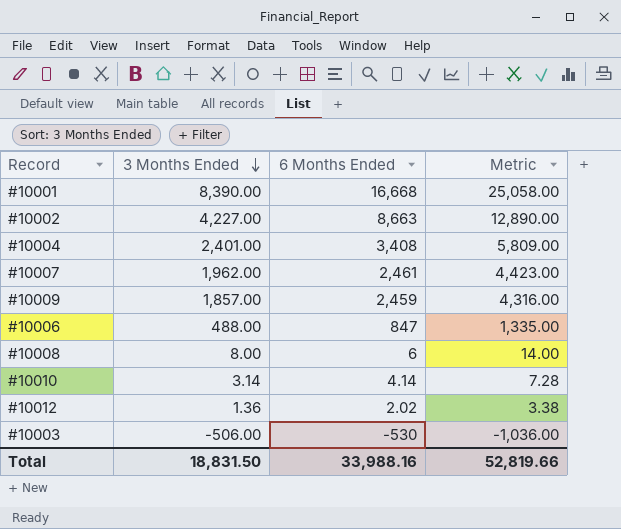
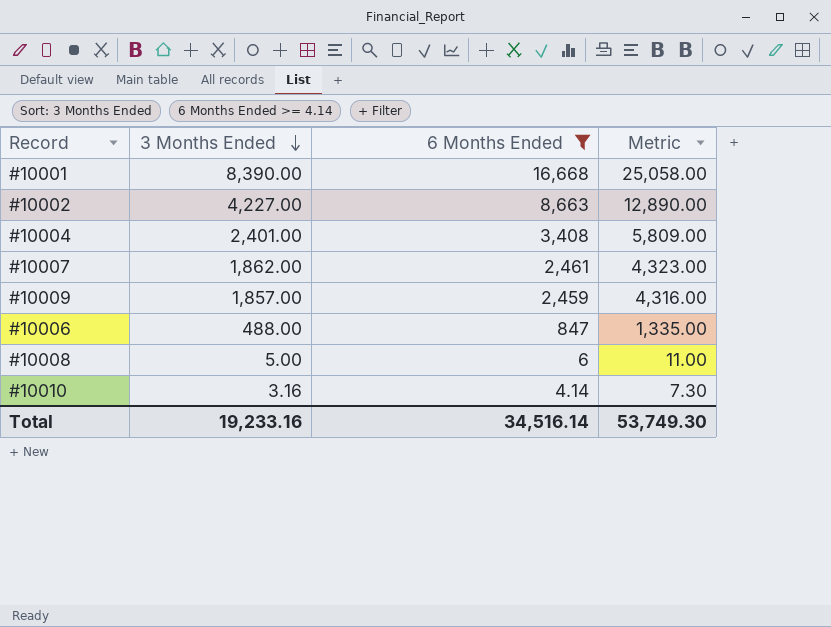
filter: none -> 6 Months Ended >= 4.14
#10007 | 3 Months Ended: 1,962.00 -> 1,862.00
#10007 | Metric: 4,423.00 -> 4,323.00
#10008 | 3 Months Ended: 8.00 -> 5.00
#10008 | Metric: 14.00 -> 11.00
#10010 | 3 Months Ended: 3.14 -> 3.16
#10010 | Metric: 7.28 -> 7.30
Total | 3 Months Ended: 18,831.50 -> 19,233.16
Total | 6 Months Ended: 33,988.16 -> 34,516.14
Total | Metric: 52,819.66 -> 53,749.30

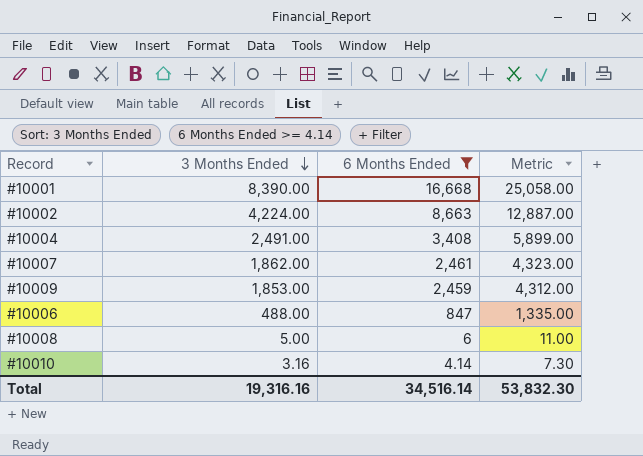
#10002 | 3 Months Ended: 4,227.00 -> 4,224.00
#10002 | Metric: 12,890.00 -> 12,887.00
#10004 | 3 Months Ended: 2,401.00 -> 2,491.00
#10004 | Metric: 5,809.00 -> 5,899.00
#10009 | 3 Months Ended: 1,857.00 -> 1,853.00
#10009 | Metric: 4,316.00 -> 4,312.00
Total | 3 Months Ended: 19,233.16 -> 19,316.16
Total | Metric: 53,749.30 -> 53,832.30

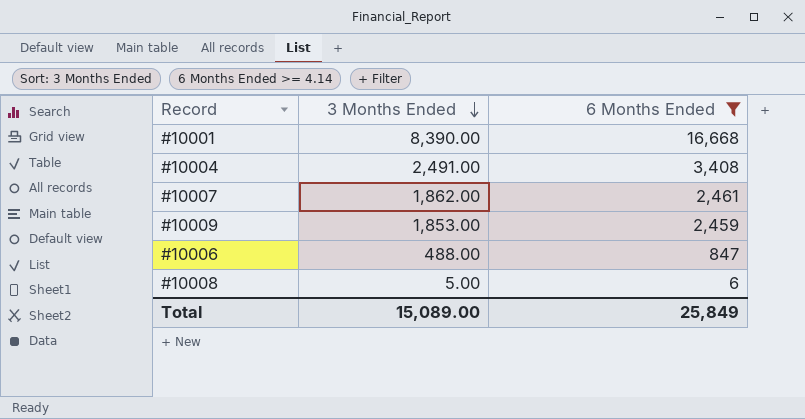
column Metric | formula: [3 Months Ended] + [6 Months Ended] -> none
row #10002: 4,224.00 | 8,663 | 12,887.00 -> none
row #10010: 3.16 | 4.14 | 7.30 -> none
Total | 3 Months Ended: 19,316.16 -> 15,089.00
Total | 6 Months Ended: 34,516.14 -> 25,849

